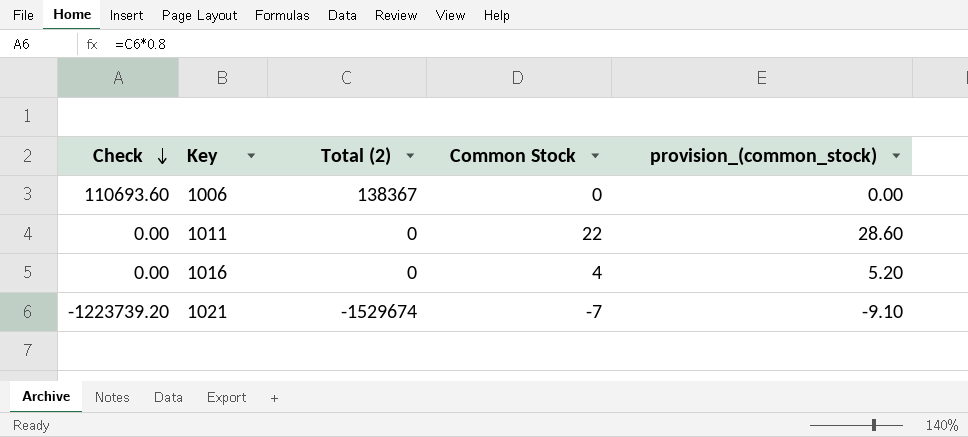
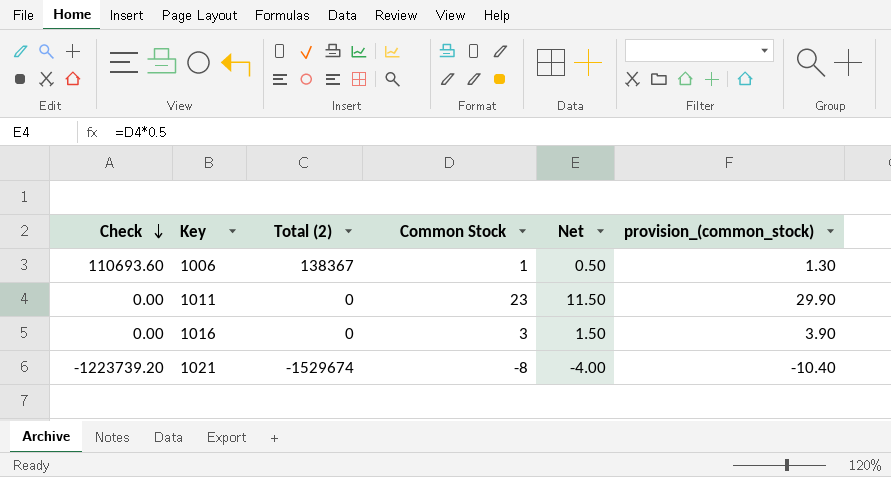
column Net | formula: none -> [Common Stock] * 0.5
1006 | Common Stock: 0 -> 1
1006 | provision_(common_stock): 0.00 -> 1.30
1011 | Common Stock: 22 -> 23
1011 | provision_(common_stock): 28.60 -> 29.90
1016 | Common Stock: 4 -> 3
1016 | provision_(common_stock): 5.20 -> 3.90
1021 | Common Stock: -7 -> -8
1021 | provision_(common_stock): -9.10 -> -10.40

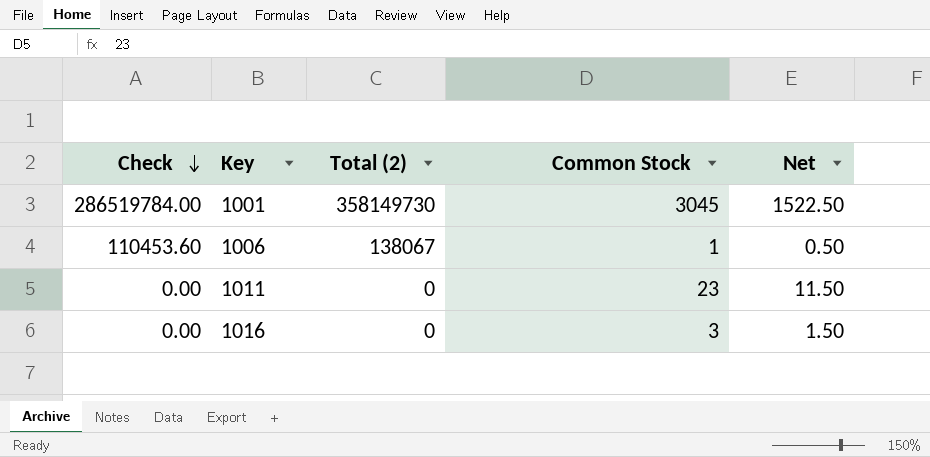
column provision_(common_stock) | formula: [Common Stock] * 1.3 -> none
row 1021: -1223739.20 | -1529674 | -8 | -4.00 | -10.40 -> none
row 1001: none -> 286519784.00 | 358149730 | 3045 | 1522.50
1006 | Check: 110693.60 -> 110453.60
1006 | Total (2): 138367 -> 138067

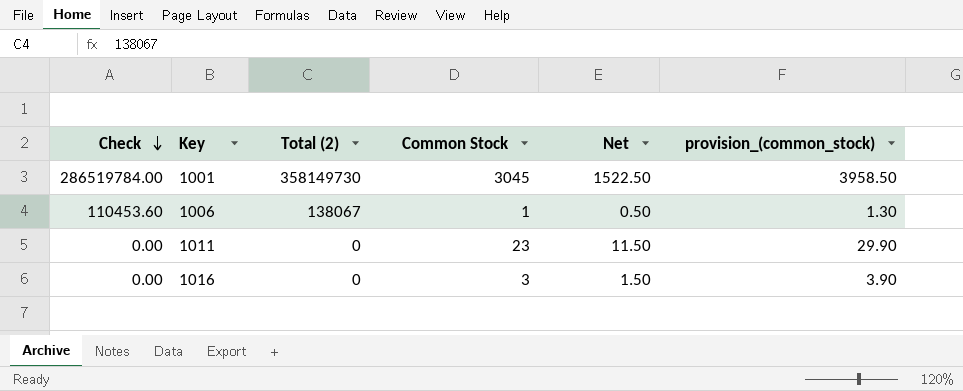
column provision_(common_stock) | formula: none -> [Common Stock] * 1.3

